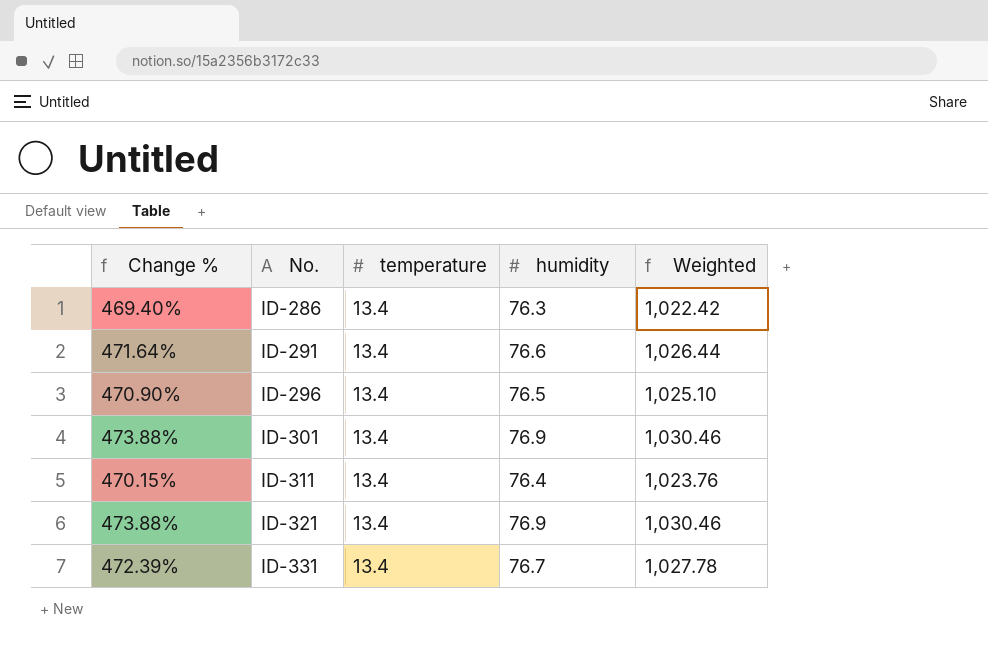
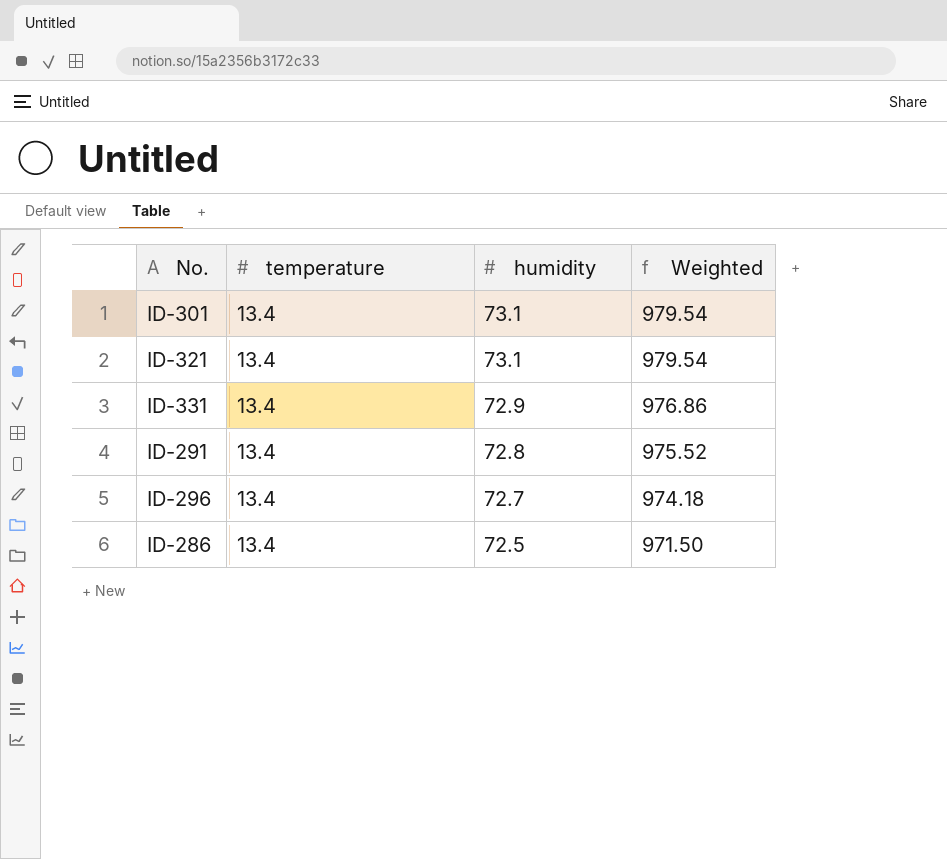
row order: No. ascending -> humidity descending
column Change % | formula: ([humidity] - [temperature]) / [temperature] -> none
row ID-311: 470.15% | 13.4 | 76.4 | 1,023.76 -> none
ID-301 | humidity: 76.9 -> 73.1
ID-301 | Weighted: 1,030.46 -> 979.54
ID-321 | humidity: 76.9 -> 73.1
ID-321 | Weighted: 1,030.46 -> 979.54
ID-331 | humidity: 76.7 -> 72.9
ID-331 | Weighted: 1,027.78 -> 976.86
ID-291 | humidity: 76.6 -> 72.8
ID-291 | Weighted: 1,026.44 -> 975.52
ID-296 | humidity: 76.5 -> 72.7
ID-296 | Weighted: 1,025.10 -> 974.18
ID-286 | humidity: 76.3 -> 72.5
ID-286 | Weighted: 1,022.42 -> 971.50

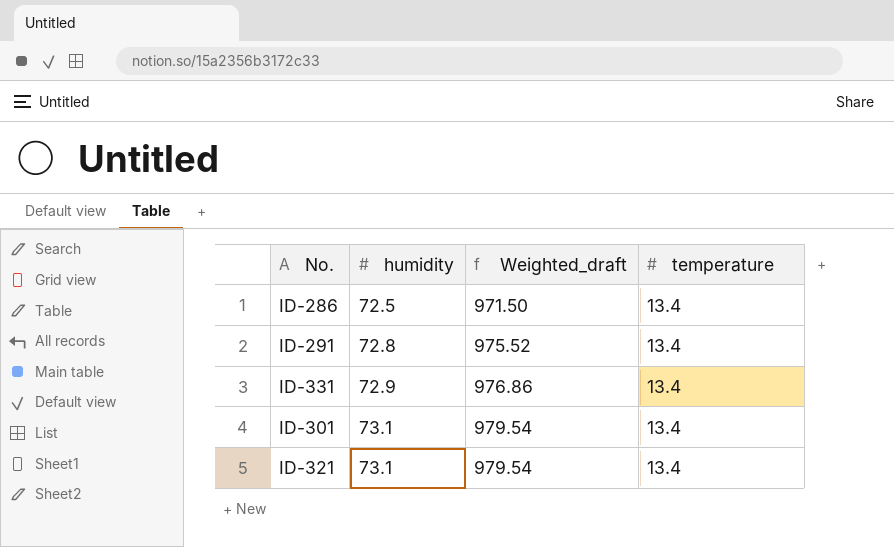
row order: humidity descending -> humidity ascending
column name: Weighted -> Weighted_draft
column temperature | position: 2 -> 4
row ID-296: 13.4 | 72.7 | 974.18 -> none

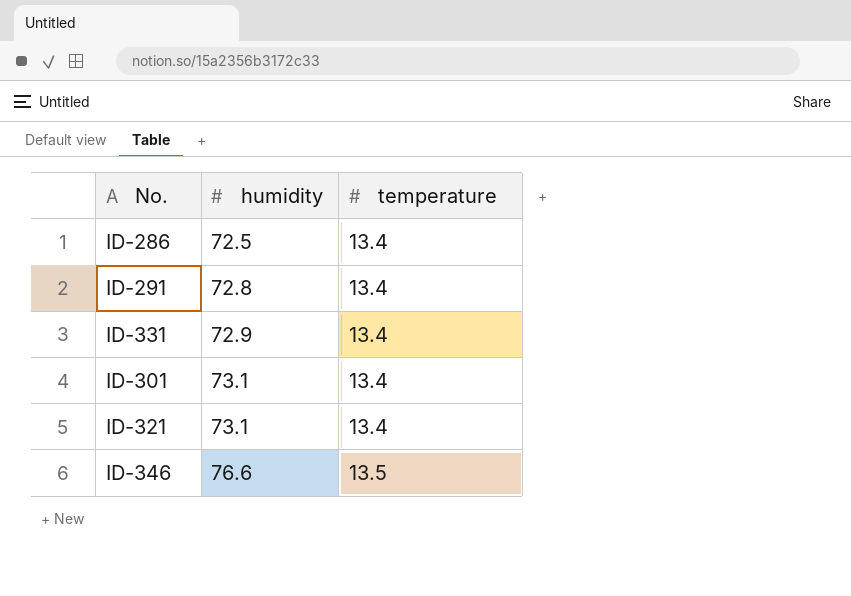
column Weighted_draft | formula: [humidity] * [temperature] -> none
row ID-346: none -> 76.6 | 13.5

